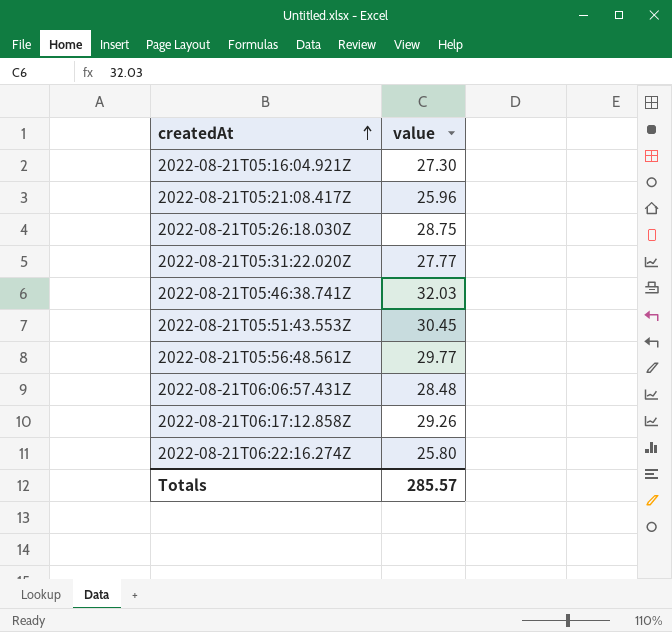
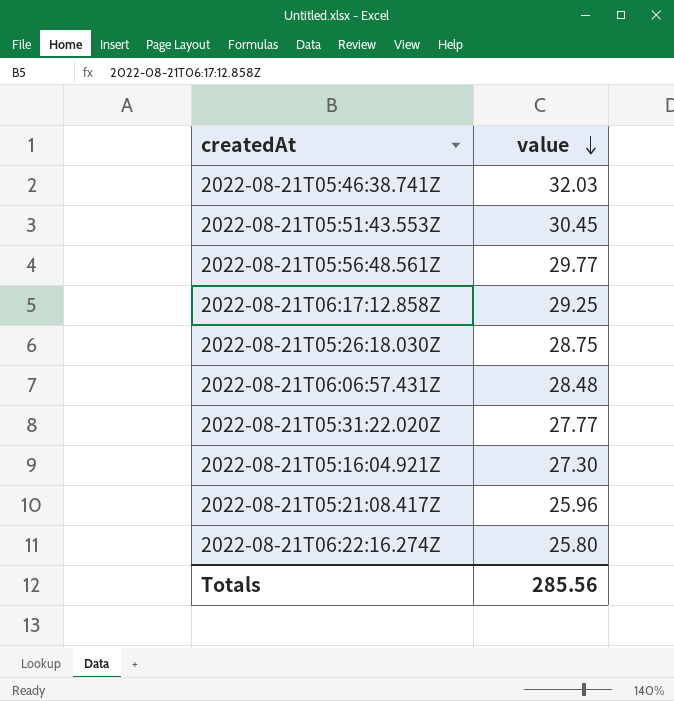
row order: createdAt ascending -> value descending
2022-08-21T06:17:12.858Z | value: 29.26 -> 29.25
Totals | value: 285.57 -> 285.56

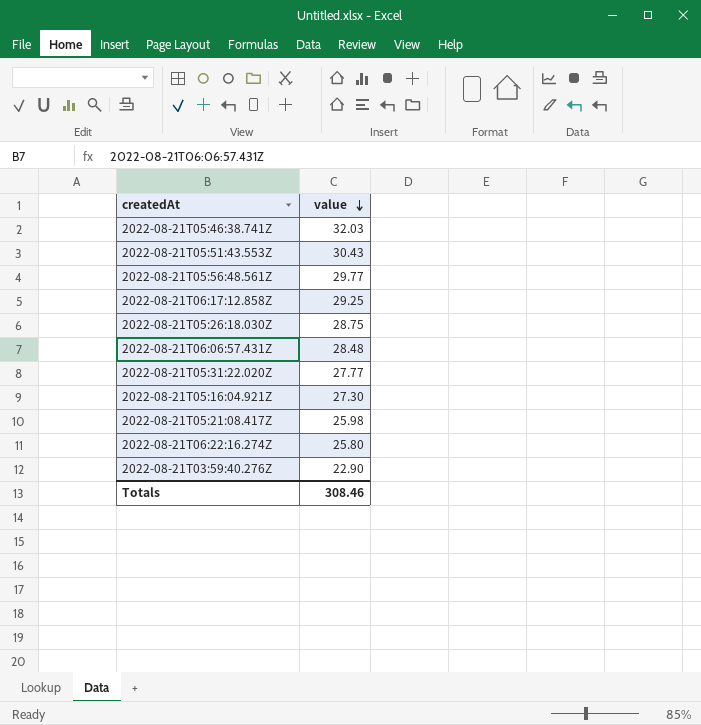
2022-08-21T05:51:43.553Z | value: 30.45 -> 30.43
2022-08-21T05:21:08.417Z | value: 25.96 -> 25.98
row 2022-08-21T03:59:40.276Z: none -> 22.90
Totals | value: 285.56 -> 308.46

